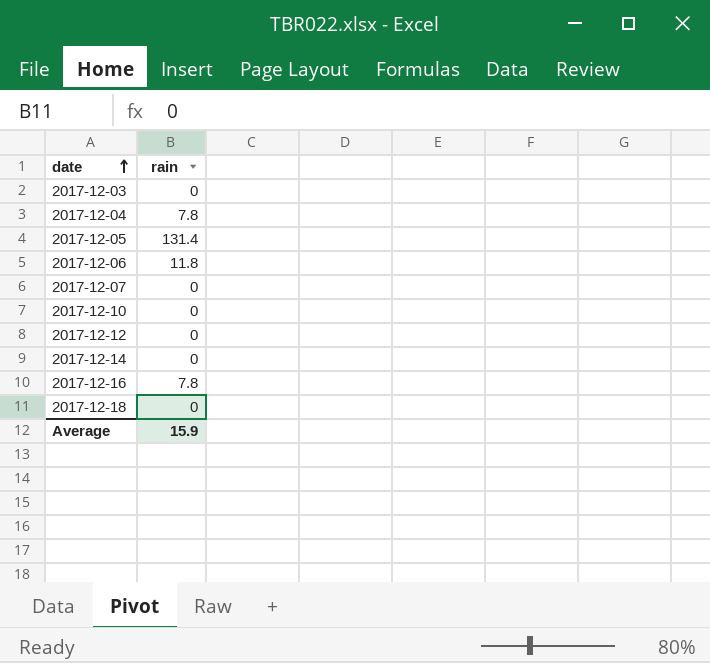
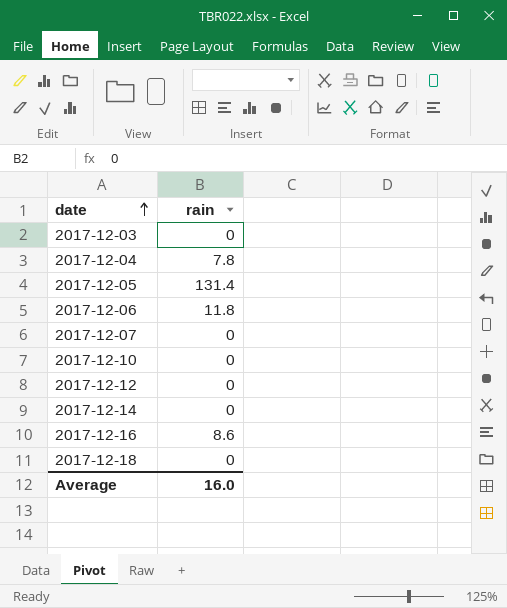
2017-12-16 | rain: 7.8 -> 8.6
Average | rain: 15.9 -> 16.0

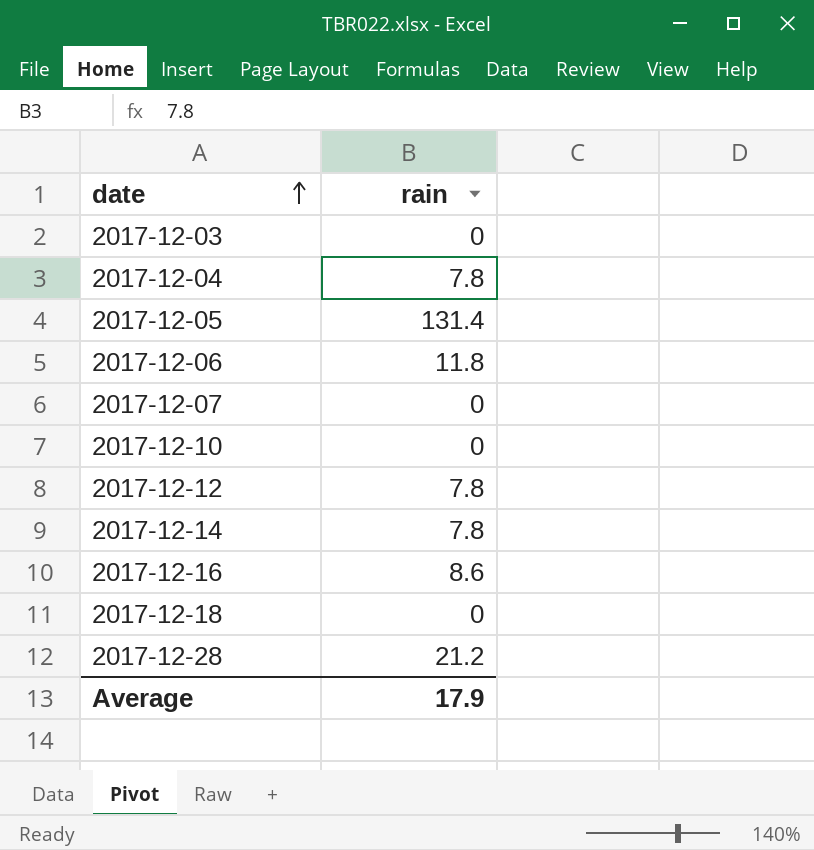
2017-12-12 | rain: 0 -> 7.8
2017-12-14 | rain: 0 -> 7.8
row 2017-12-28: none -> 21.2
Average | rain: 16.0 -> 17.9

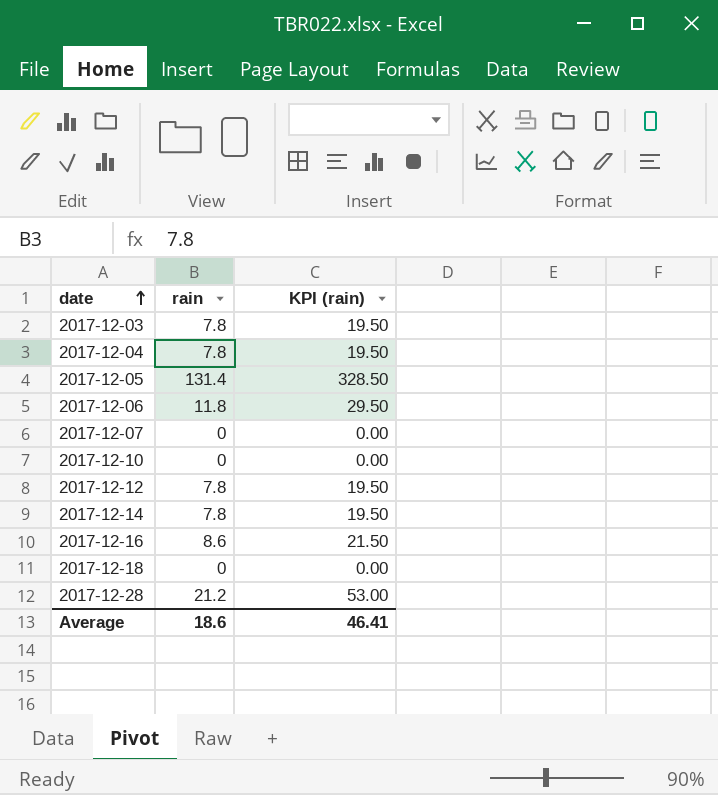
column KPI (rain) | formula: none -> [rain] * 2.5
2017-12-03 | rain: 0 -> 7.8
Average | rain: 17.9 -> 18.6

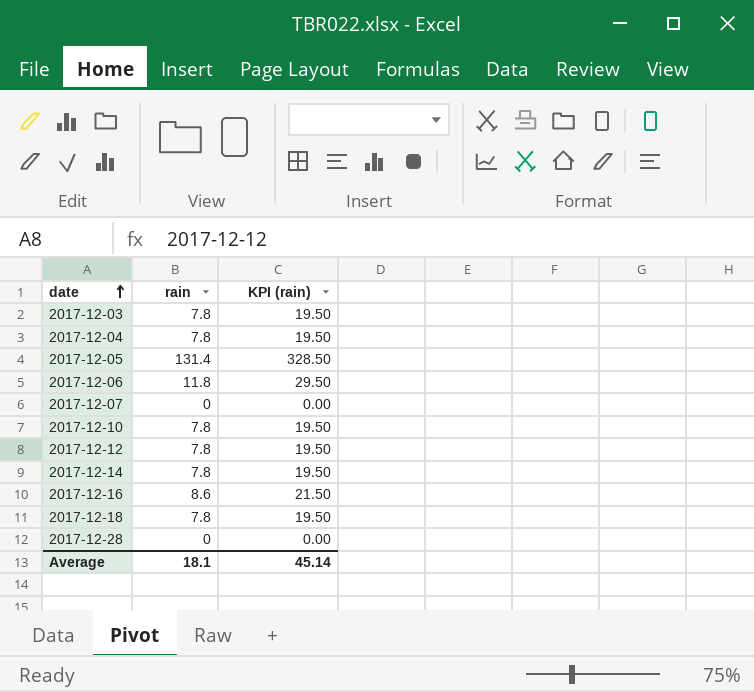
2017-12-10 | rain: 0 -> 7.8
2017-12-10 | KPI (rain): 0.00 -> 19.50
2017-12-18 | rain: 0 -> 7.8
2017-12-18 | KPI (rain): 0.00 -> 19.50
2017-12-28 | rain: 21.2 -> 0
2017-12-28 | KPI (rain): 53.00 -> 0.00
Average | rain: 18.6 -> 18.1
Average | KPI (rain): 46.41 -> 45.14

